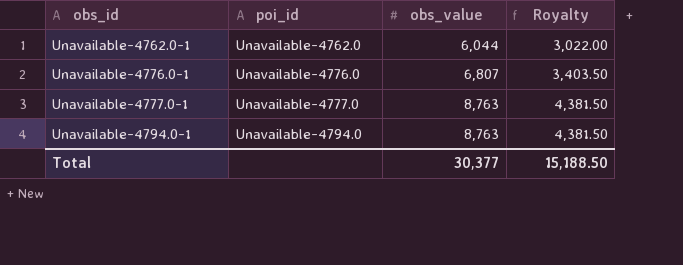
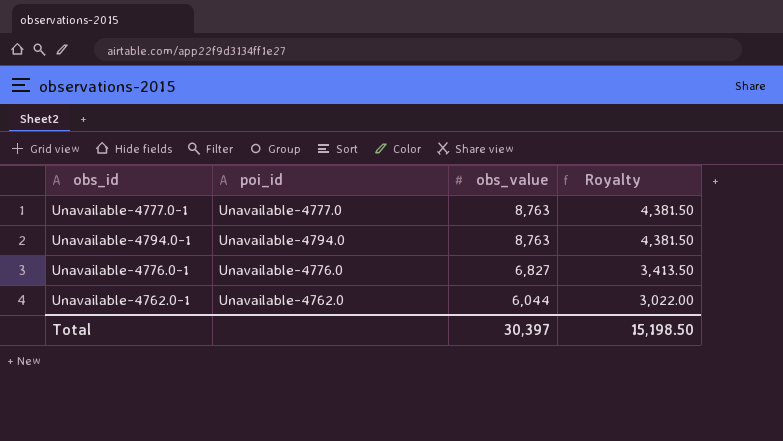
row order: obs_id ascending -> obs_value descending
Unavailable-4776.0-1 | obs_value: 6,807 -> 6,827
Unavailable-4776.0-1 | Royalty: 3,403.50 -> 3,413.50
Total | obs_value: 30,377 -> 30,397
Total | Royalty: 15,188.50 -> 15,198.50

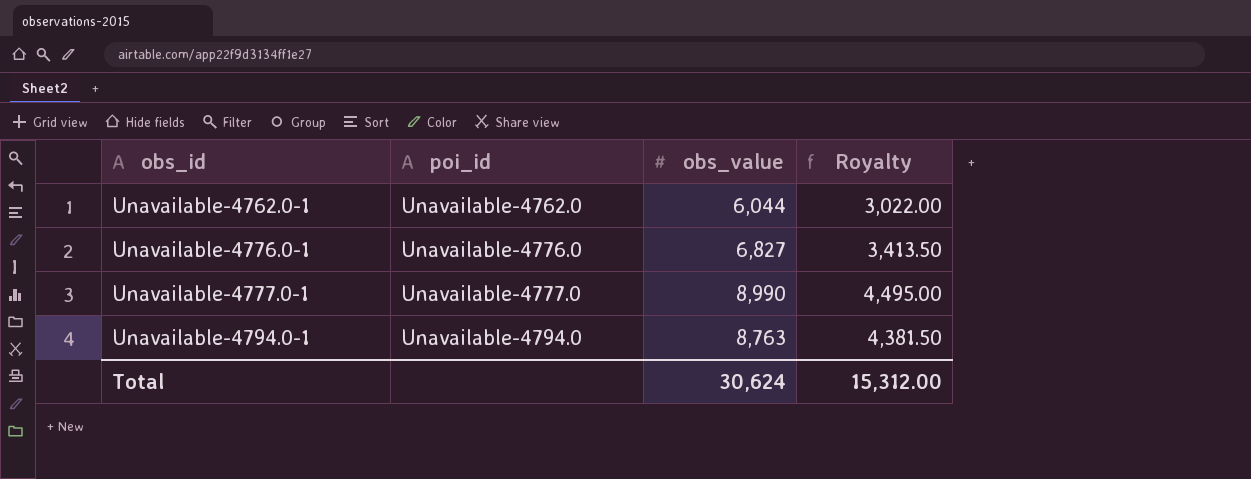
row order: obs_value descending -> obs_id ascending
Unavailable-4777.0-1 | obs_value: 8,763 -> 8,990
Unavailable-4777.0-1 | Royalty: 4,381.50 -> 4,495.00
Total | obs_value: 30,397 -> 30,624
Total | Royalty: 15,198.50 -> 15,312.00

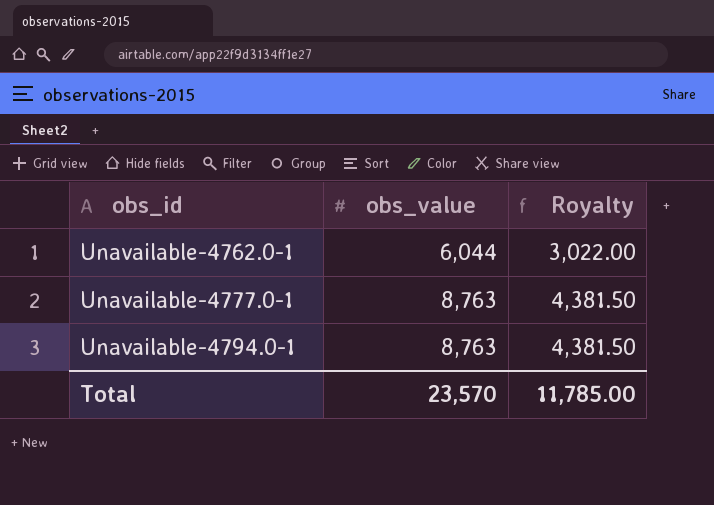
column poi_id | position: 2 -> none
row Unavailable-4776.0-1: Unavailable-4776.0 | 6,827 | 3,413.50 -> none
Unavailable-4777.0-1 | obs_value: 8,990 -> 8,763
Unavailable-4777.0-1 | Royalty: 4,495.00 -> 4,381.50
Total | obs_value: 30,624 -> 23,570
Total | Royalty: 15,312.00 -> 11,785.00

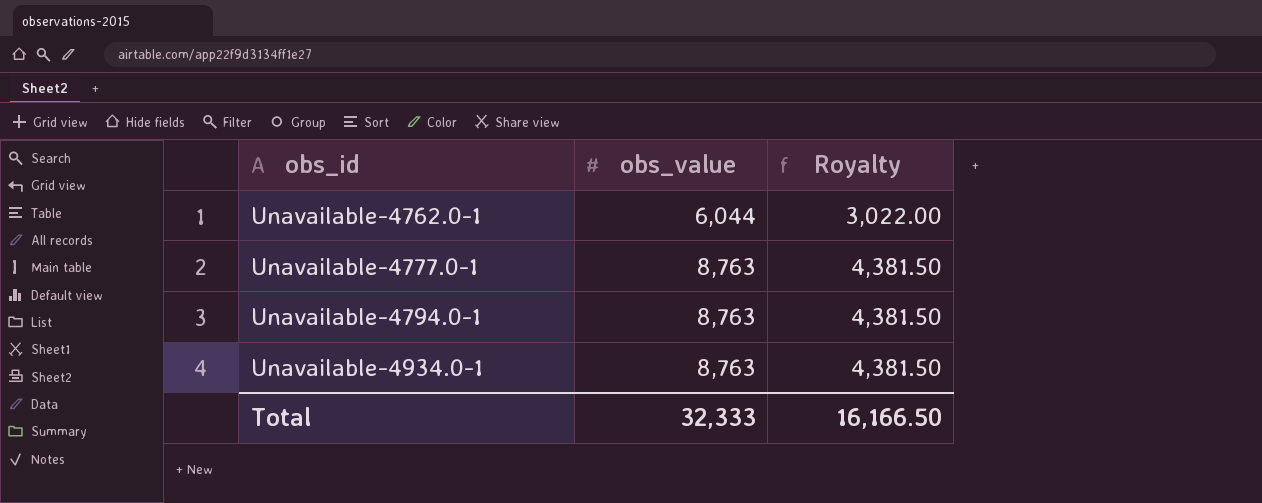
row Unavailable-4934.0-1: none -> 8,763 | 4,381.50
Total | obs_value: 23,570 -> 32,333
Total | Royalty: 11,785.00 -> 16,166.50

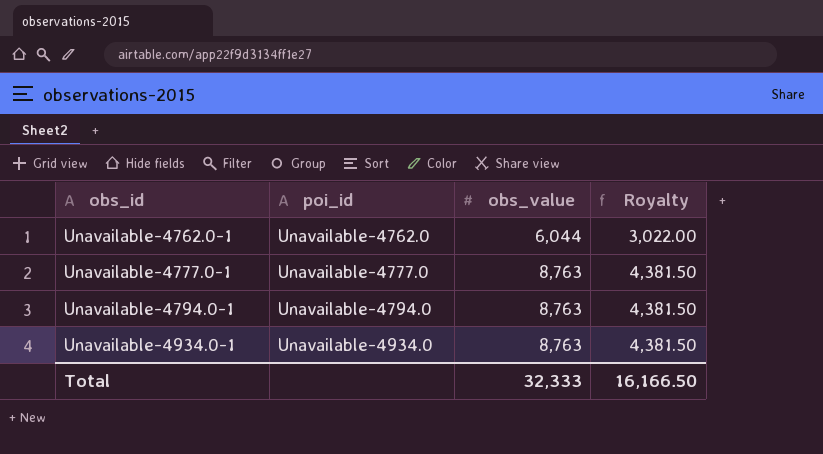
column poi_id | position: none -> 2

